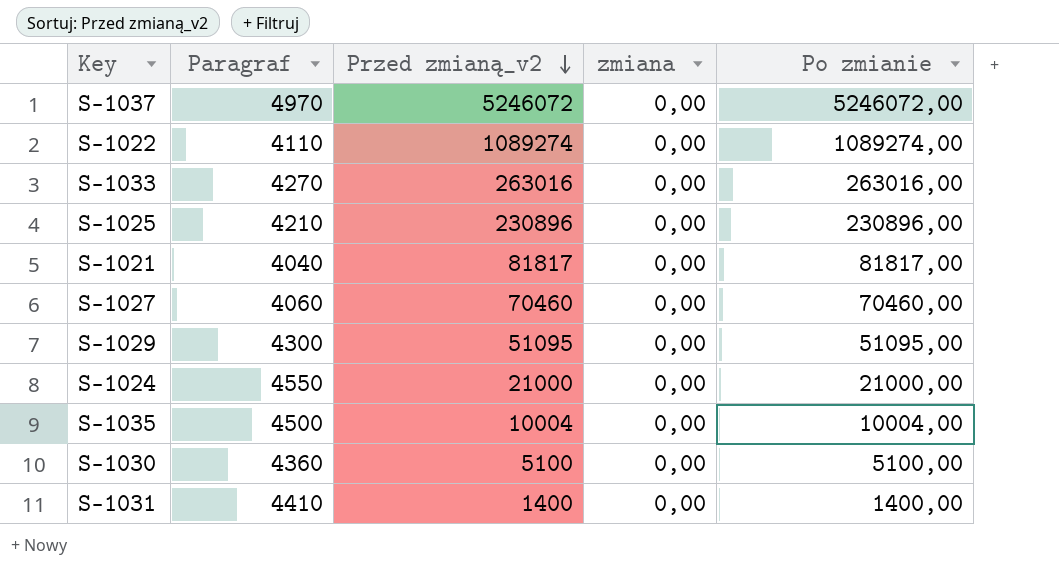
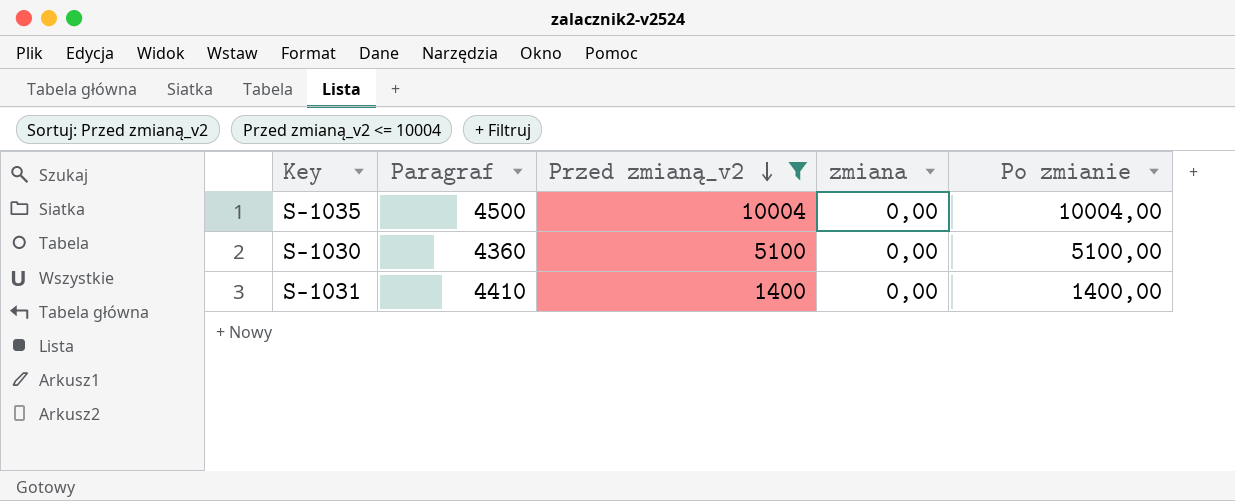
filter: none -> Przed zmianą_v2 <= 10004

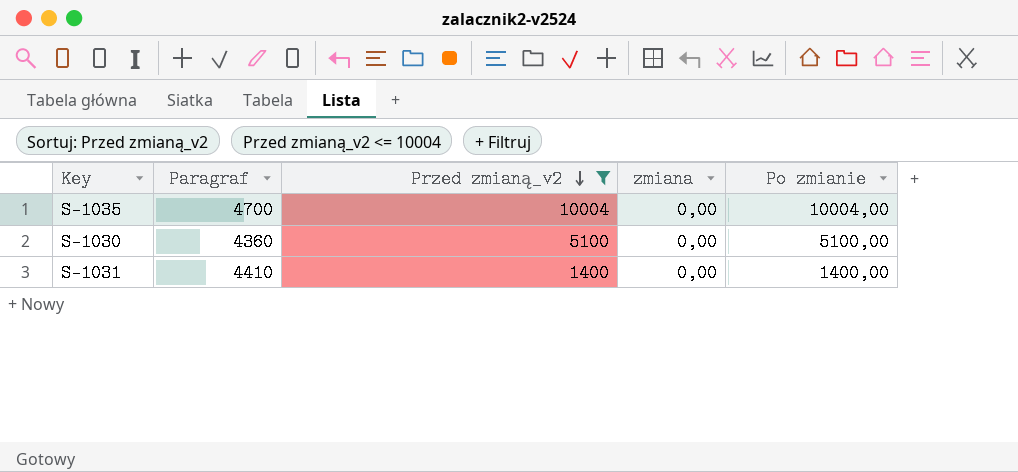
S-1035 | Paragraf: 4500 -> 4700

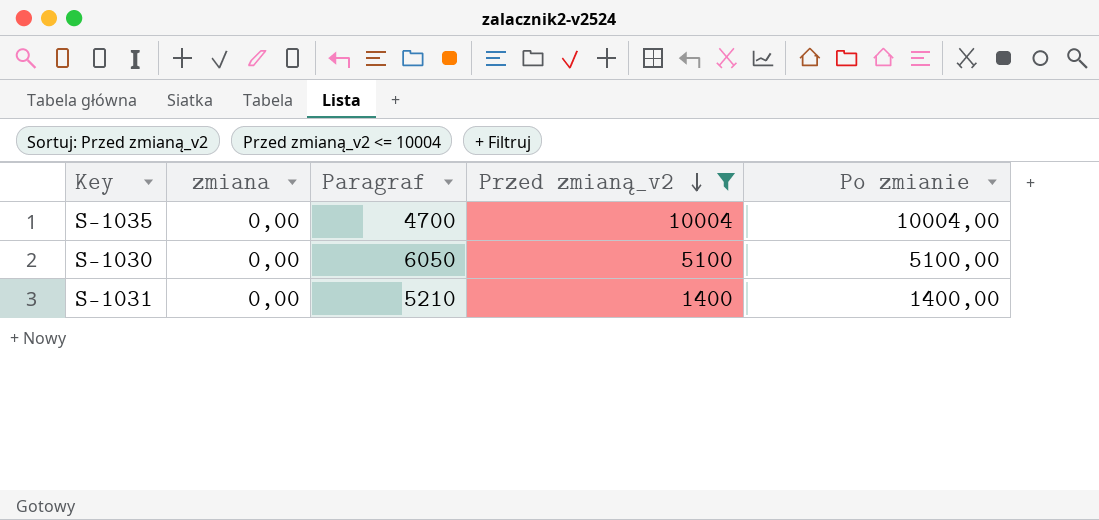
column zmiana | position: 4 -> 2
S-1030 | Paragraf: 4360 -> 6050
S-1031 | Paragraf: 4410 -> 5210

